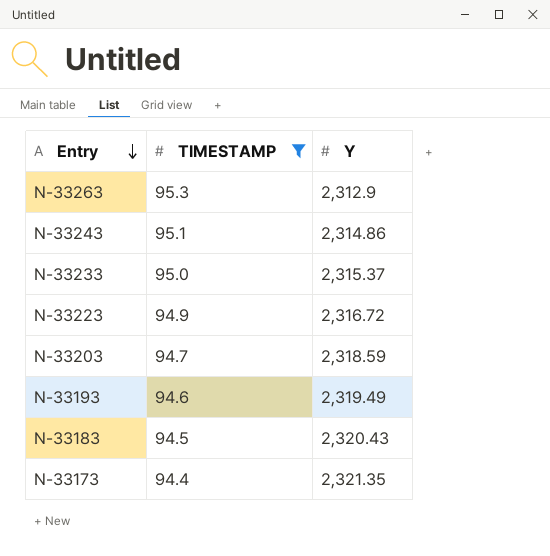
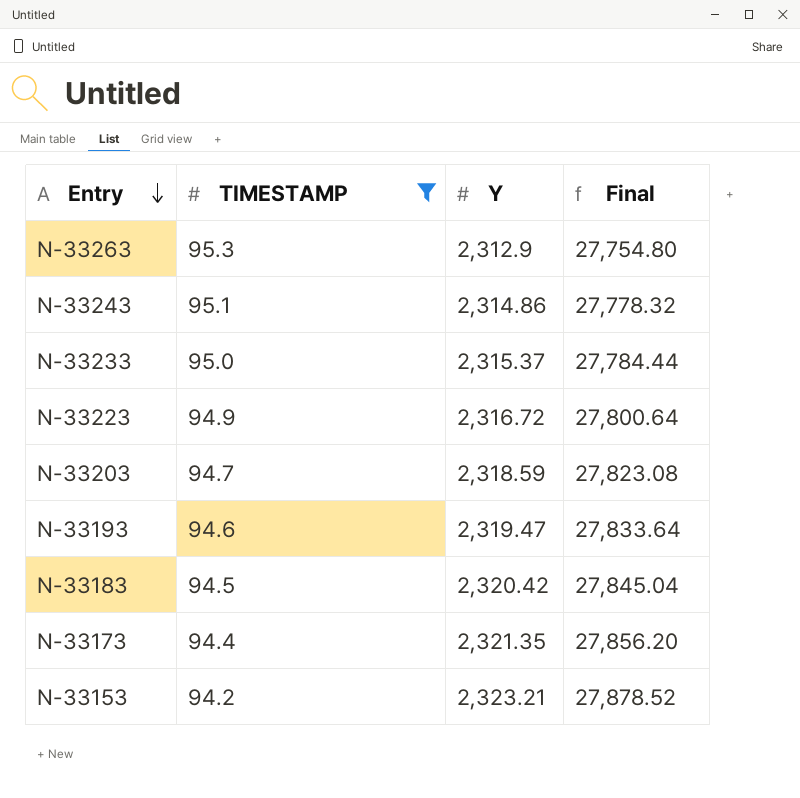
column Final | formula: none -> [Y] * 12
N-33193 | Y: 2,319.49 -> 2,319.47
N-33183 | Y: 2,320.43 -> 2,320.42
row N-33153: none -> 94.2 | 2,323.21 | 27,878.52

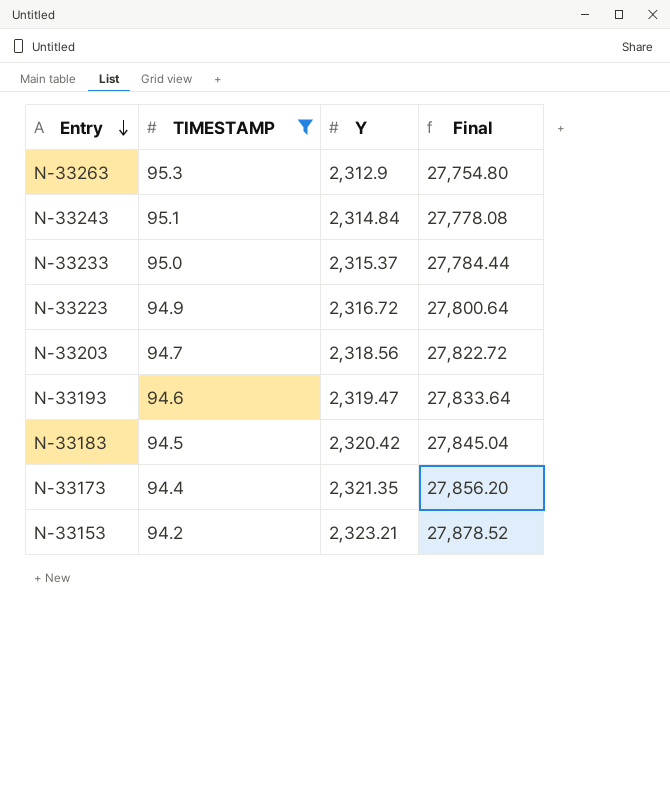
N-33243 | Y: 2,314.86 -> 2,314.84
N-33243 | Final: 27,778.32 -> 27,778.08
N-33203 | Y: 2,318.59 -> 2,318.56
N-33203 | Final: 27,823.08 -> 27,822.72

